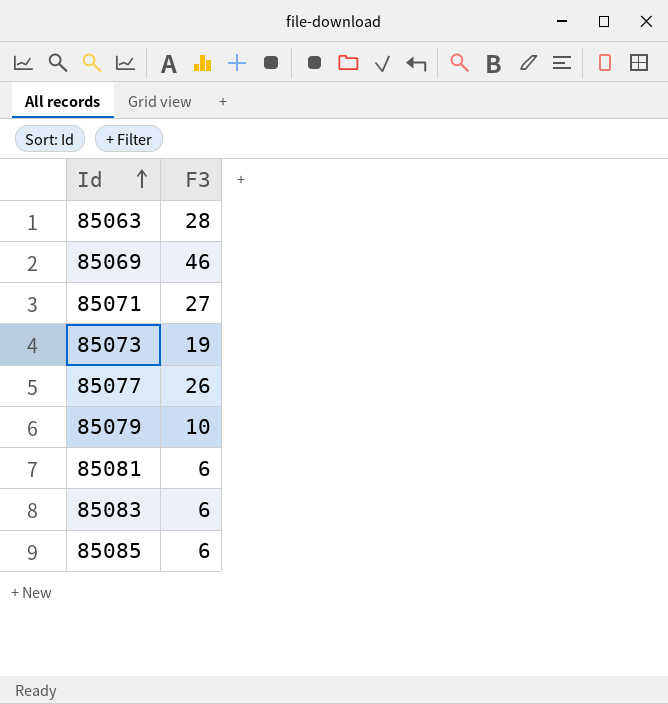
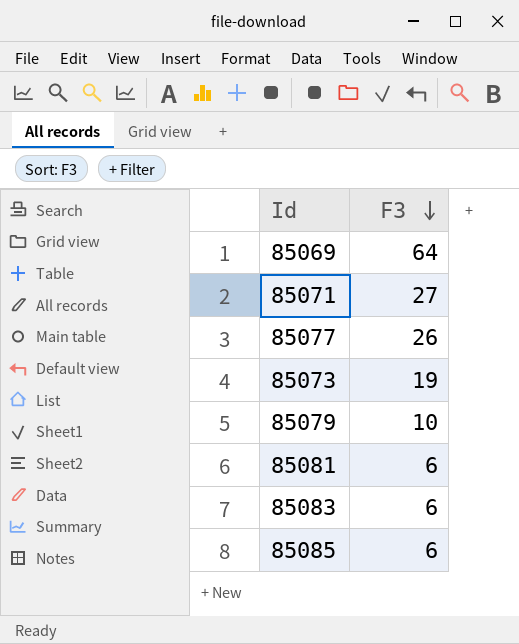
row order: Id ascending -> F3 descending
row 85063: 28 -> none
85069 | F3: 46 -> 64

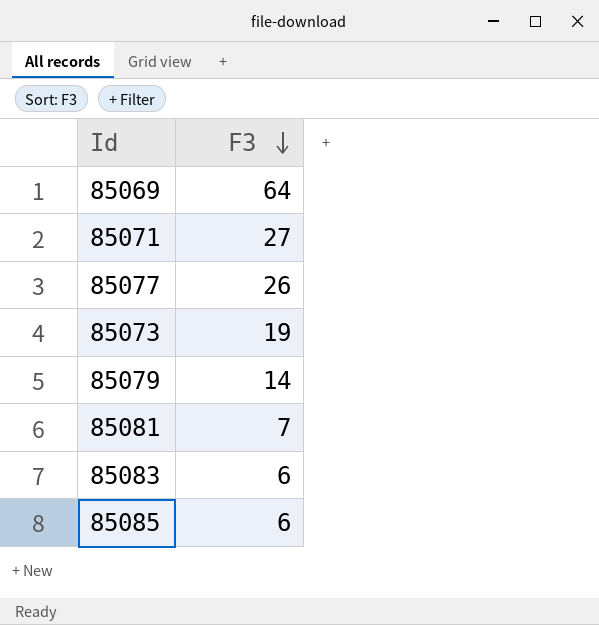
85079 | F3: 10 -> 14
85081 | F3: 6 -> 7

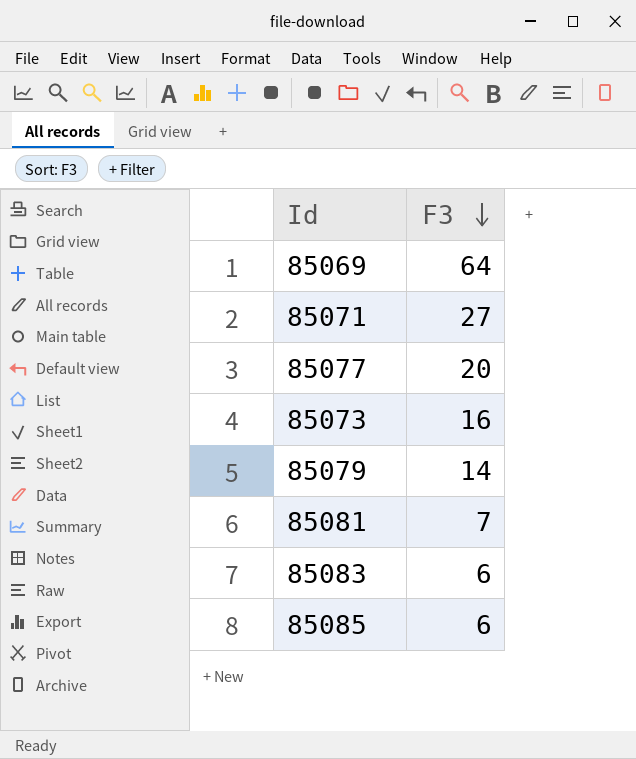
85077 | F3: 26 -> 20
85073 | F3: 19 -> 16

